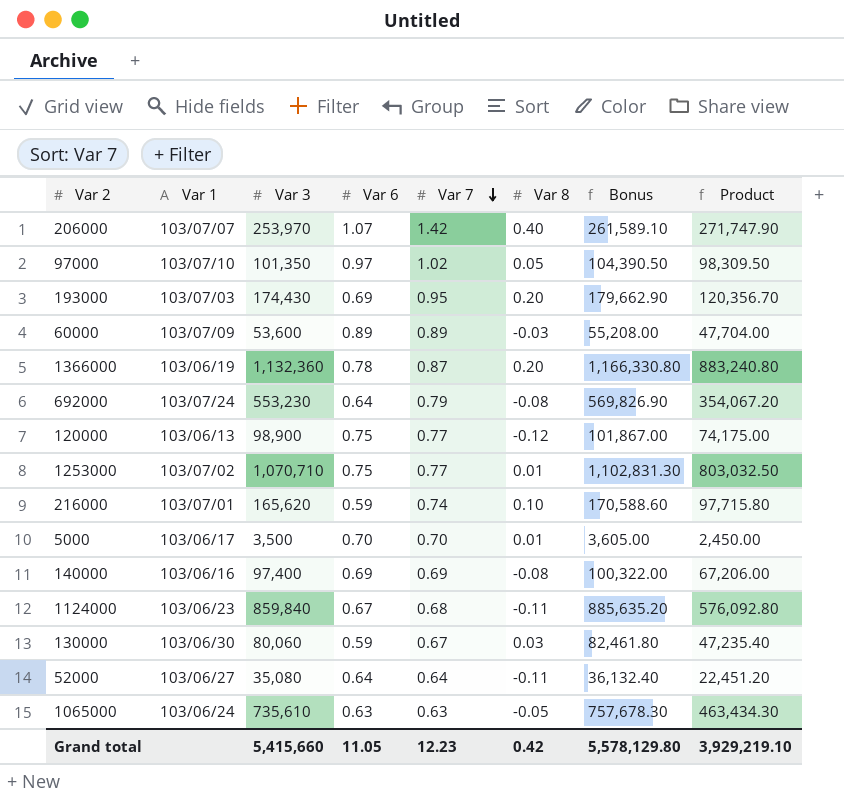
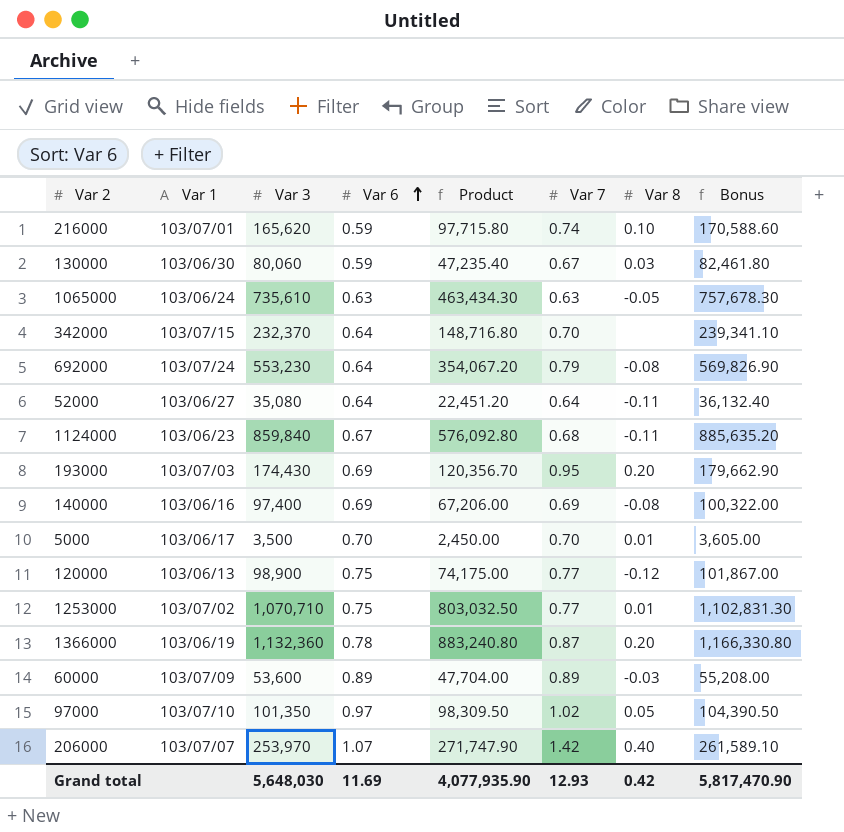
row order: Var 7 descending -> Var 6 ascending
column Product | position: 8 -> 5
row 342000: none -> 103/07/15 | 232,370 | 0.64 | 148,716.80 | 0.70 | none | 239,341.10
Grand total | Var 3: 5,415,660 -> 5,648,030
Grand total | Var 6: 11.05 -> 11.69
Grand total | Product: 3,929,219.10 -> 4,077,935.90
Grand total | Var 7: 12.23 -> 12.93
Grand total | Bonus: 5,578,129.80 -> 5,817,470.90

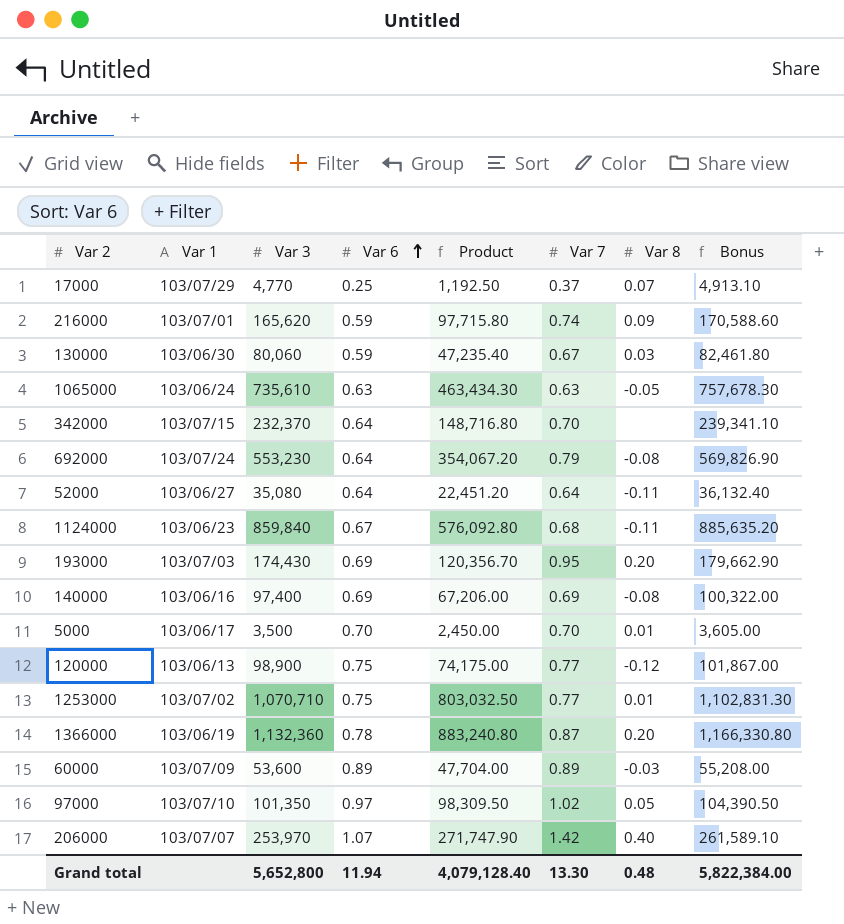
row 17000: none -> 103/07/29 | 4,770 | 0.25 | 1,192.50 | 0.37 | 0.07 | 4,913.10
216000 | Var 8: 0.10 -> 0.09
Grand total | Var 3: 5,648,030 -> 5,652,800
Grand total | Var 6: 11.69 -> 11.94
Grand total | Product: 4,077,935.90 -> 4,079,128.40
Grand total | Var 7: 12.93 -> 13.30
Grand total | Var 8: 0.42 -> 0.48
Grand total | Bonus: 5,817,470.90 -> 5,822,384.00

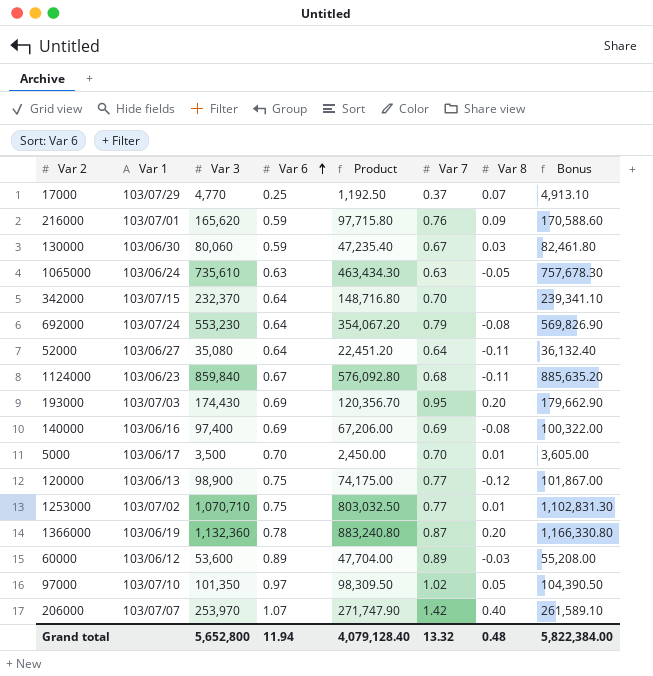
216000 | Var 7: 0.74 -> 0.76
60000 | Var 1: 103/07/09 -> 103/06/12
Grand total | Var 7: 13.30 -> 13.32

